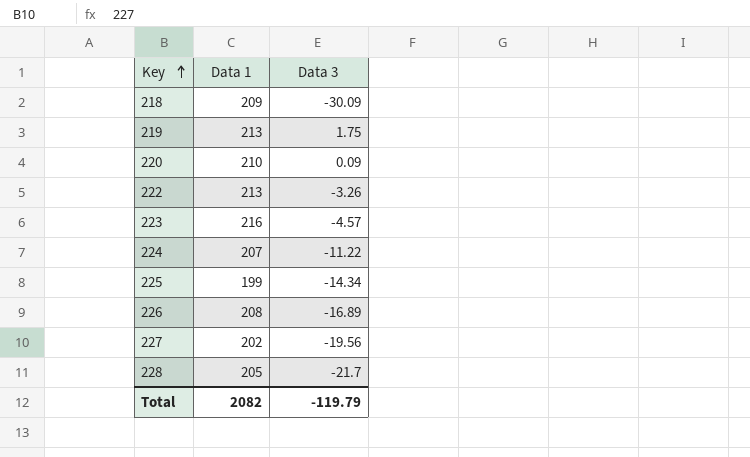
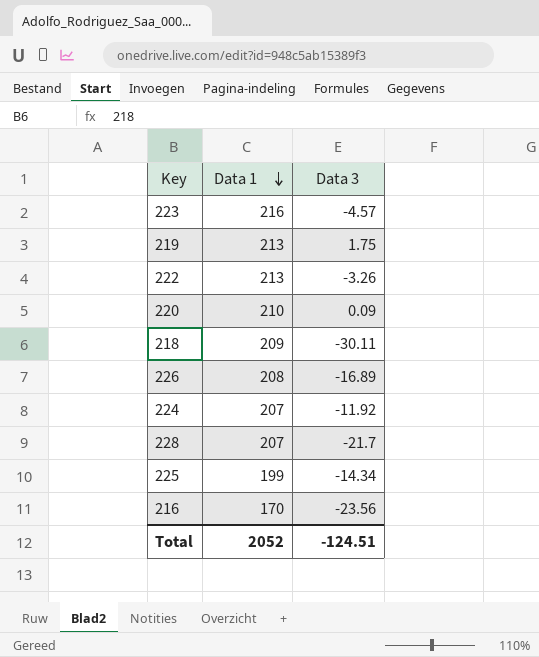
row order: Key ascending -> Data 1 descending
row 227: 202 | -19.56 -> none
218 | Data 3: -30.09 -> -30.11
224 | Data 3: -11.22 -> -11.92
228 | Data 1: 205 -> 207
row 216: none -> 170 | -23.56
Total | Data 1: 2082 -> 2052
Total | Data 3: -119.79 -> -124.51

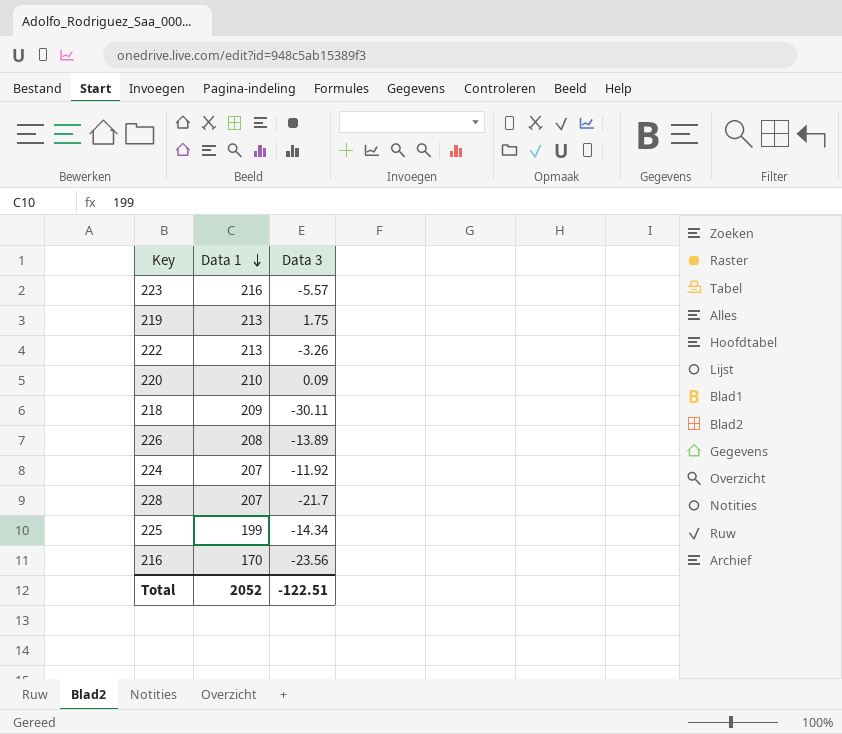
223 | Data 3: -4.57 -> -5.57
226 | Data 3: -16.89 -> -13.89
Total | Data 3: -124.51 -> -122.51

